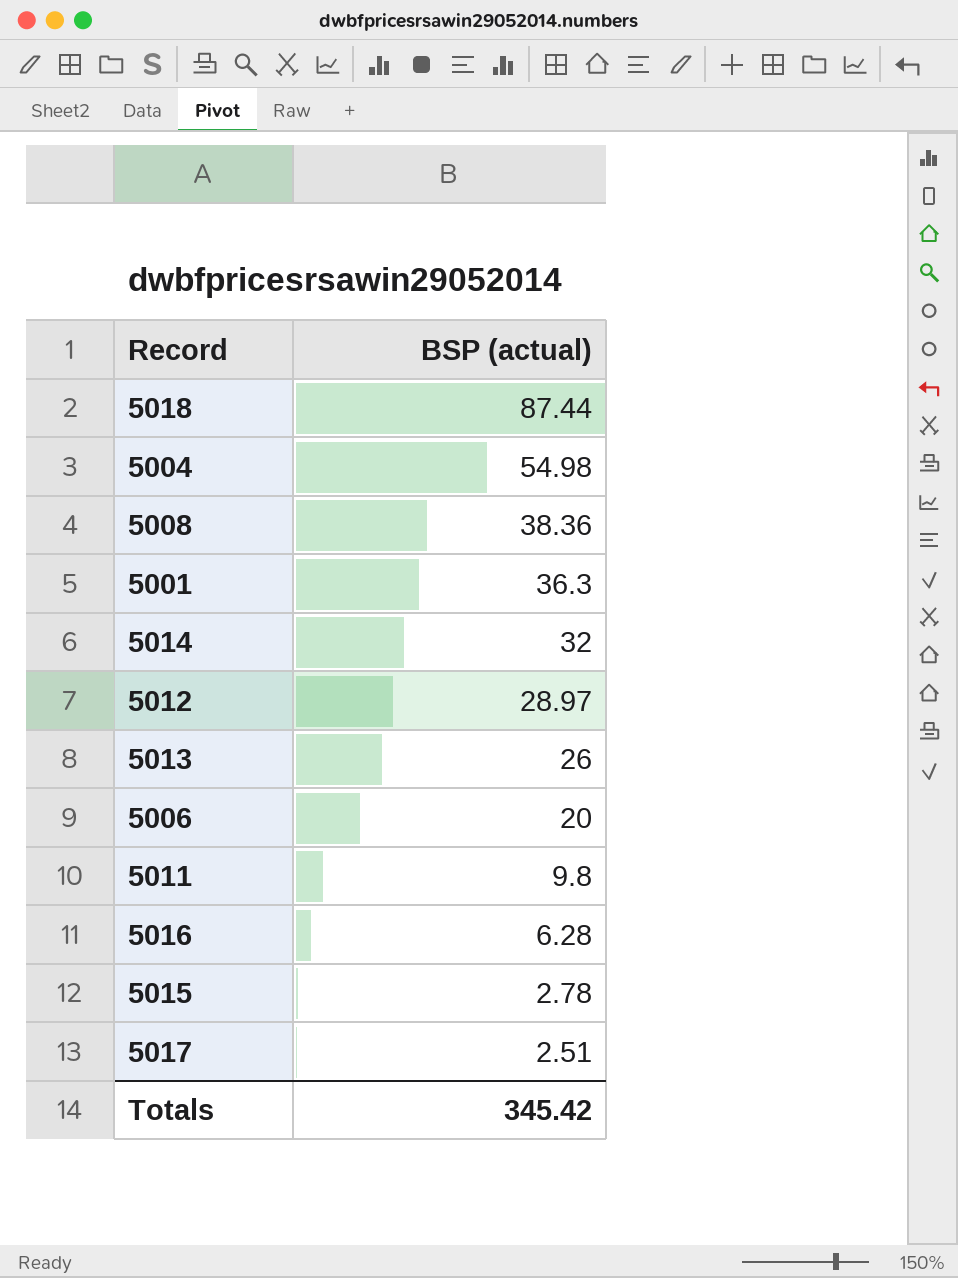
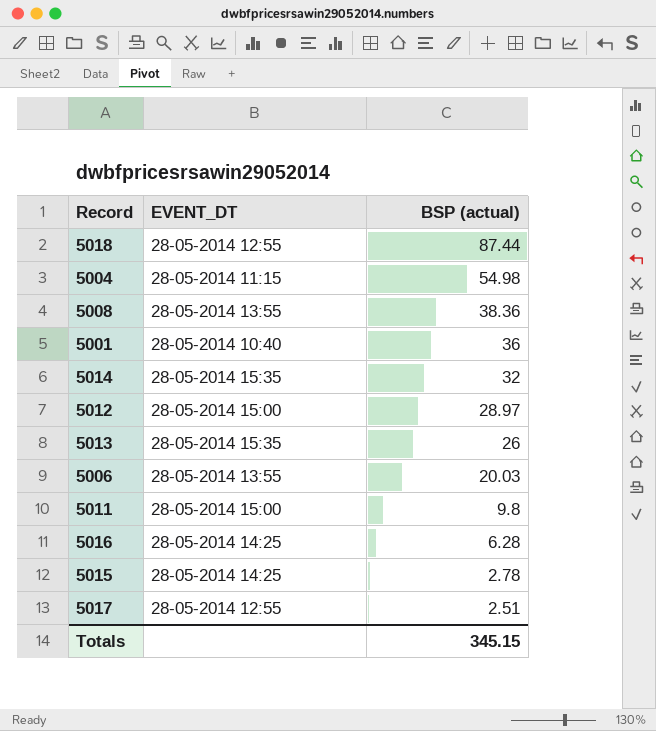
column EVENT_DT | position: none -> 2
5001 | BSP (actual): 36.3 -> 36
5006 | BSP (actual): 20 -> 20.03
Totals | BSP (actual): 345.42 -> 345.15

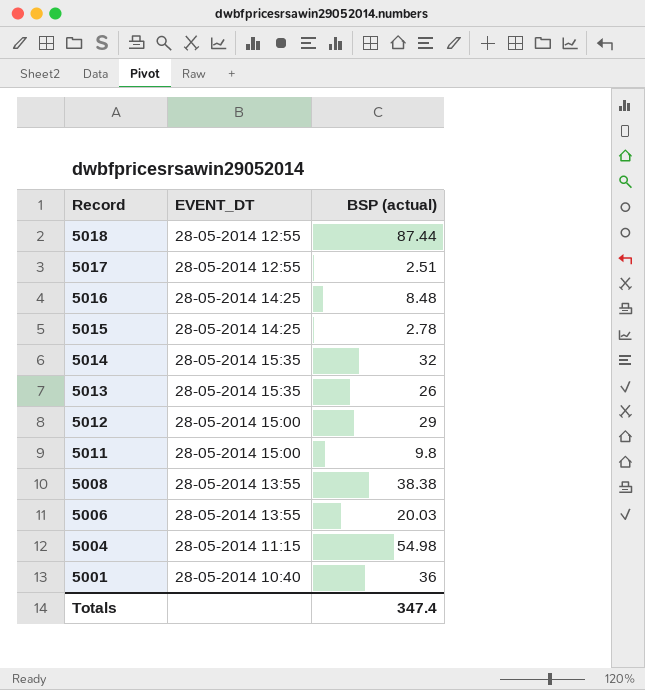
row order: BSP (actual) descending -> Record descending
5016 | BSP (actual): 6.28 -> 8.48
5012 | BSP (actual): 28.97 -> 29
5008 | BSP (actual): 38.36 -> 38.38
Totals | BSP (actual): 345.15 -> 347.4

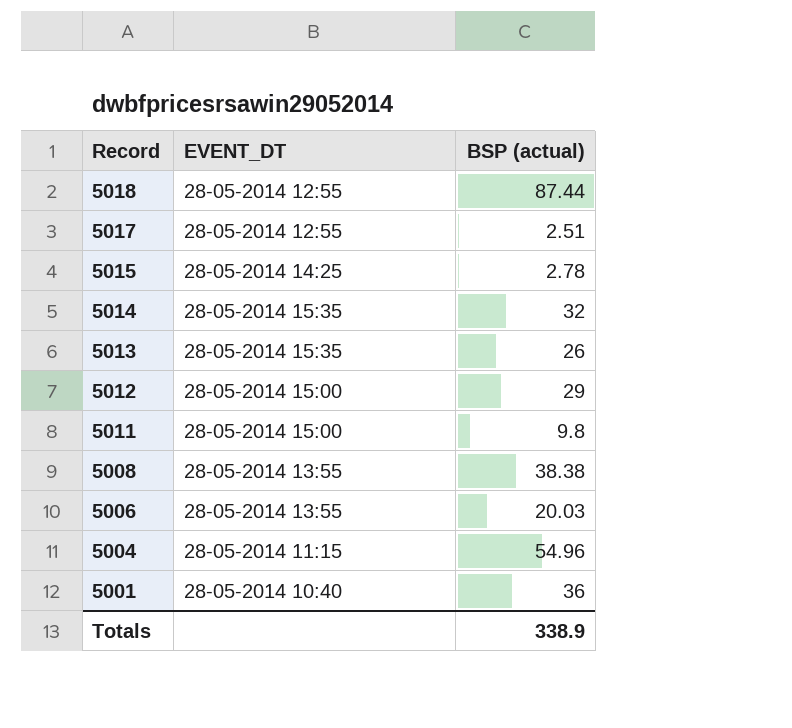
row 5016: 28-05-2014 14:25 | 8.48 -> none
5004 | BSP (actual): 54.98 -> 54.96
Totals | BSP (actual): 347.4 -> 338.9

